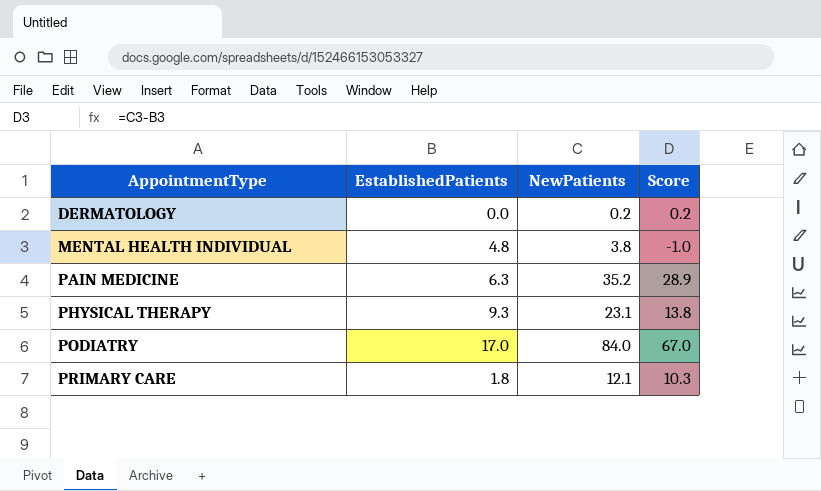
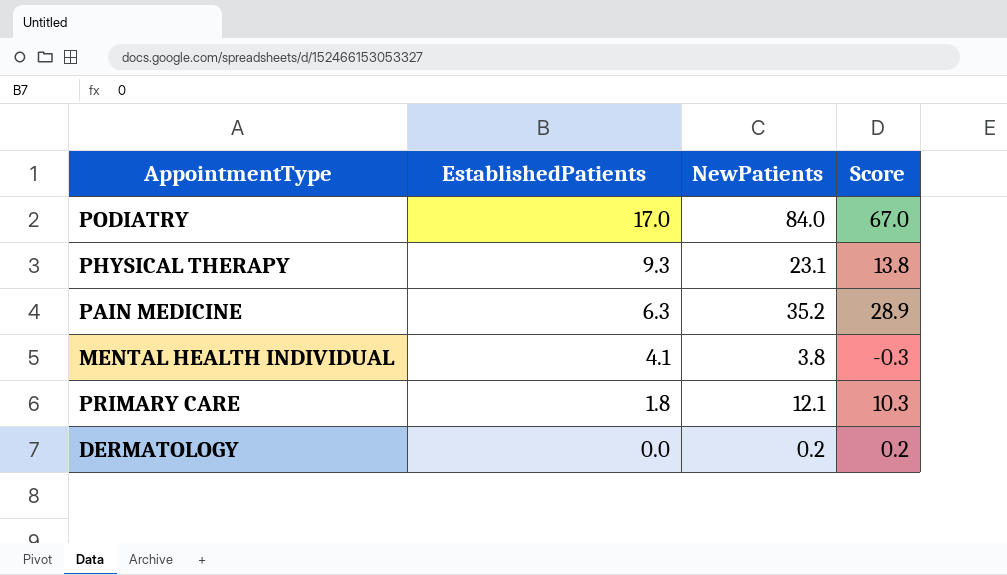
row order: AppointmentType ascending -> EstablishedPatients descending
MENTAL HEALTH INDIVIDUAL | EstablishedPatients: 4.8 -> 4.1
MENTAL HEALTH INDIVIDUAL | Score: -1.0 -> -0.3

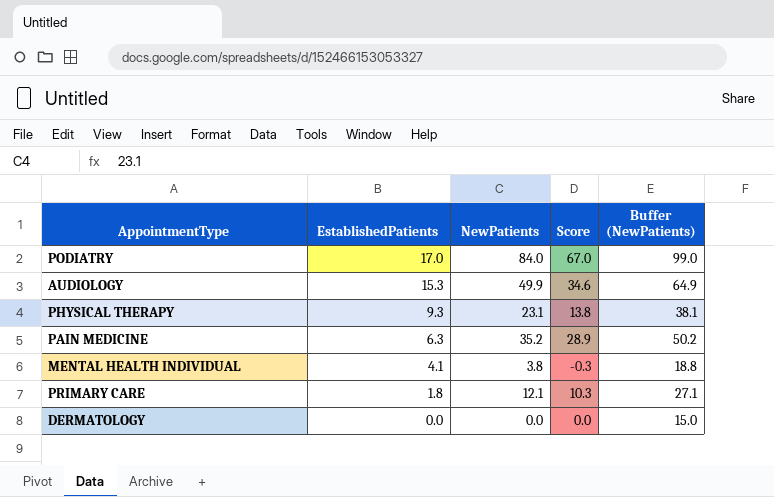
column Buffer (NewPatients) | formula: none -> [NewPatients] + 15
row AUDIOLOGY: none -> 15.3 | 49.9 | 34.6 | 64.9
DERMATOLOGY | NewPatients: 0.2 -> 0.0
DERMATOLOGY | Score: 0.2 -> 0.0

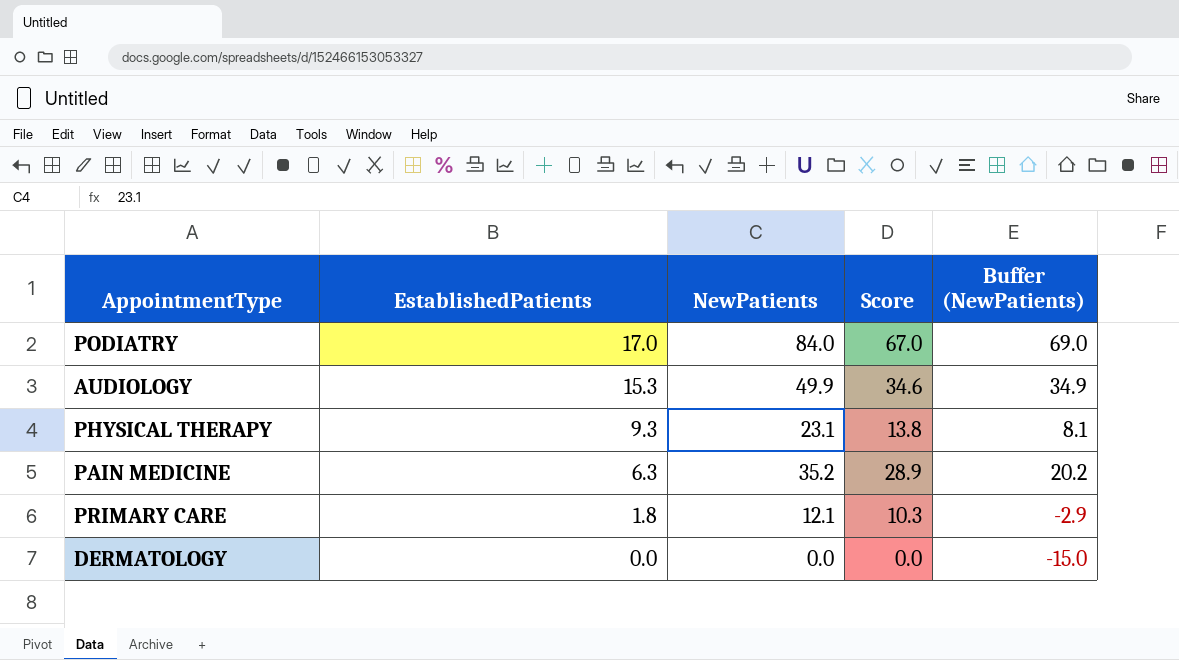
column Buffer (NewPatients) | formula: [NewPatients] + 15 -> [NewPatients] - 15
row MENTAL HEALTH INDIVIDUAL: 4.1 | 3.8 | -0.3 | 18.8 -> none

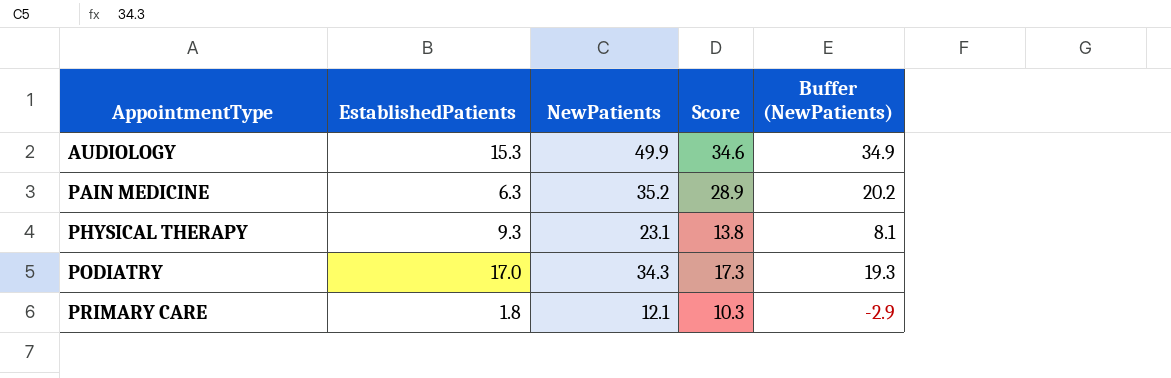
row order: EstablishedPatients descending -> AppointmentType ascending
row DERMATOLOGY: 0.0 | 0.0 | 0.0 | -15.0 -> none
PODIATRY | NewPatients: 84.0 -> 34.3
PODIATRY | Score: 67.0 -> 17.3
PODIATRY | Buffer (NewPatients): 69.0 -> 19.3

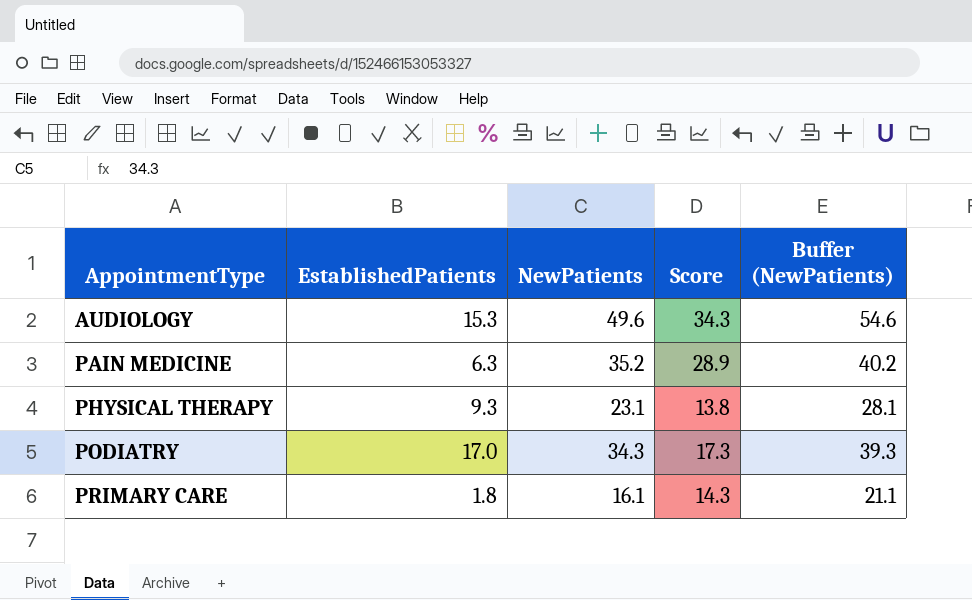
column Buffer (NewPatients) | formula: [NewPatients] - 15 -> [NewPatients] + 5
AUDIOLOGY | NewPatients: 49.9 -> 49.6
AUDIOLOGY | Score: 34.6 -> 34.3
PRIMARY CARE | NewPatients: 12.1 -> 16.1
PRIMARY CARE | Score: 10.3 -> 14.3

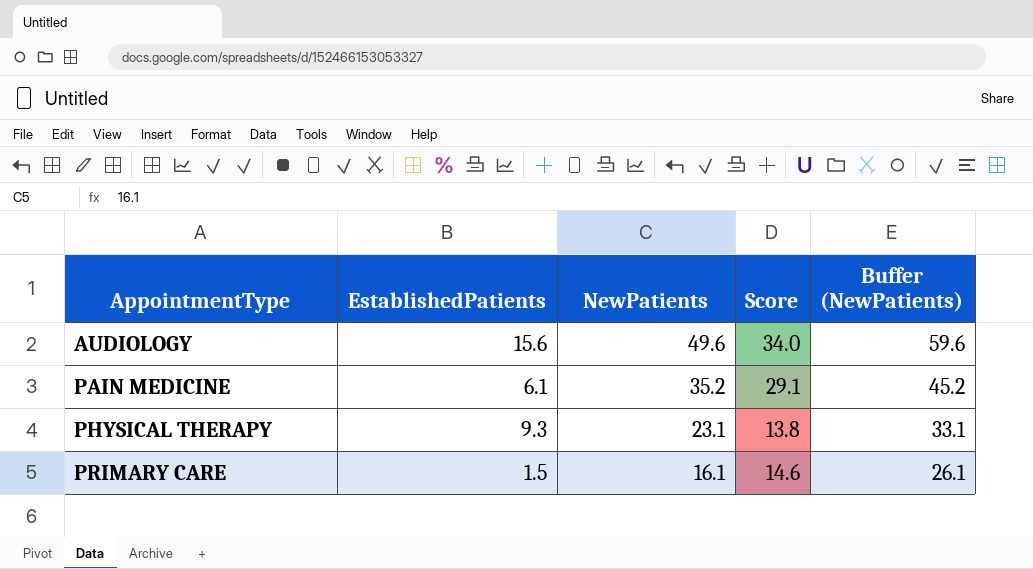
column Buffer (NewPatients) | formula: [NewPatients] + 5 -> [NewPatients] + 10
row PODIATRY: 17.0 | 34.3 | 17.3 | 39.3 -> none
AUDIOLOGY | EstablishedPatients: 15.3 -> 15.6
AUDIOLOGY | Score: 34.3 -> 34.0
PAIN MEDICINE | EstablishedPatients: 6.3 -> 6.1
PAIN MEDICINE | Score: 28.9 -> 29.1
PRIMARY CARE | EstablishedPatients: 1.8 -> 1.5
PRIMARY CARE | Score: 14.3 -> 14.6

